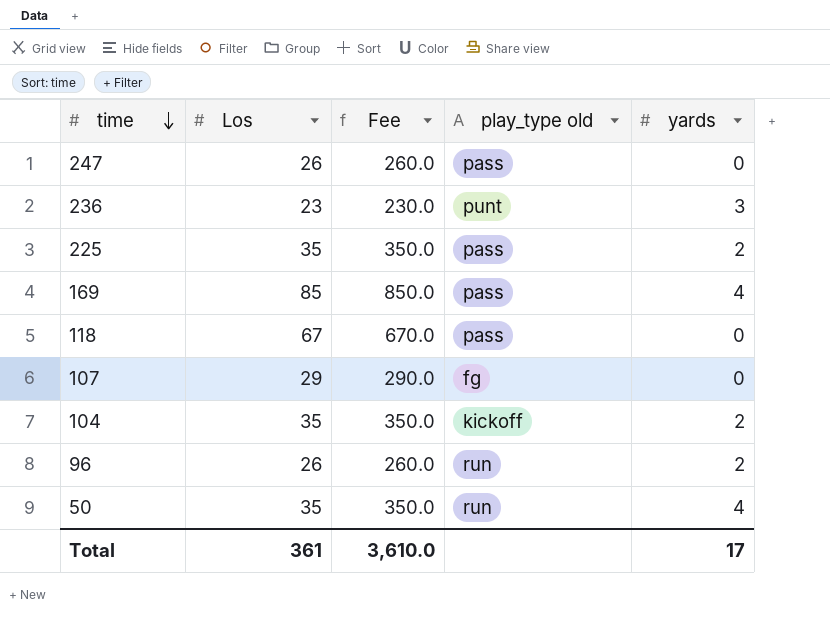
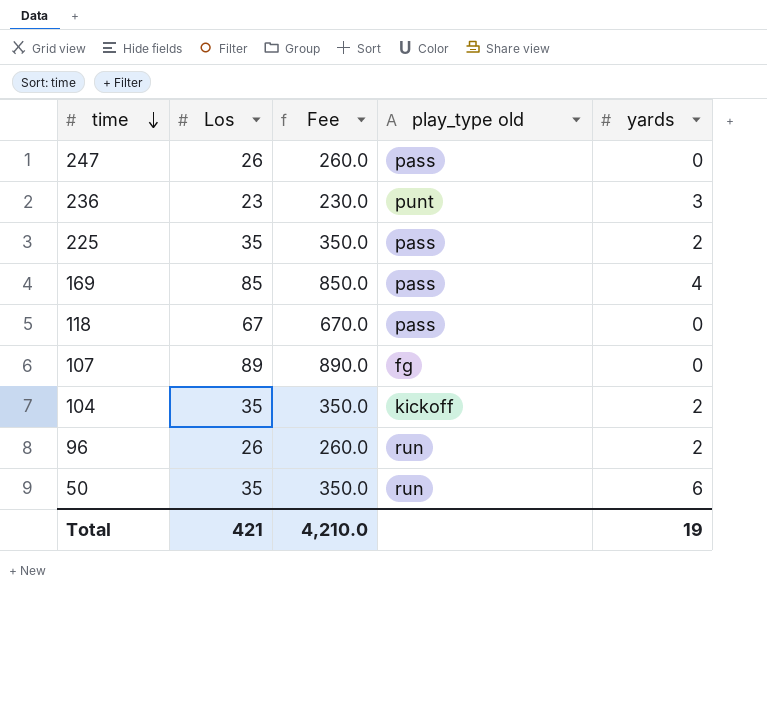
107 | Los: 29 -> 89
107 | Fee: 290.0 -> 890.0
50 | yards: 4 -> 6
Total | Los: 361 -> 421
Total | Fee: 3,610.0 -> 4,210.0
Total | yards: 17 -> 19

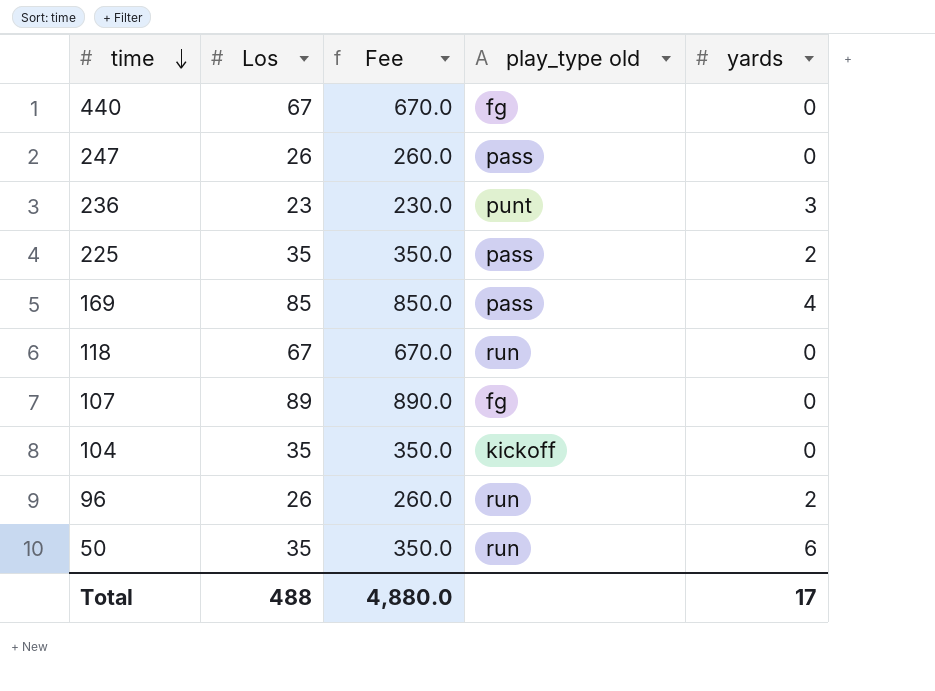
row 440: none -> 67 | 670.0 | fg | 0
118 | play_type old: pass -> run
104 | yards: 2 -> 0
Total | Los: 421 -> 488
Total | Fee: 4,210.0 -> 4,880.0
Total | yards: 19 -> 17

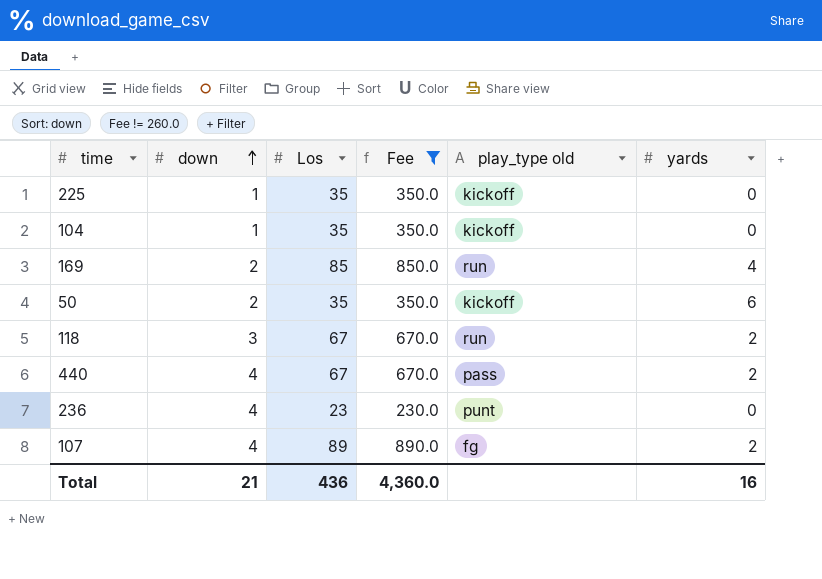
filter: none -> Fee != 260.0
row order: time descending -> down ascending
column down | position: none -> 2
225 | play_type old: pass -> kickoff
225 | yards: 2 -> 0
169 | play_type old: pass -> run
50 | play_type old: run -> kickoff
118 | yards: 0 -> 2
440 | play_type old: fg -> pass
440 | yards: 0 -> 2
236 | yards: 3 -> 0
107 | yards: 0 -> 2
Total | Los: 488 -> 436
Total | Fee: 4,880.0 -> 4,360.0
Total | yards: 17 -> 16

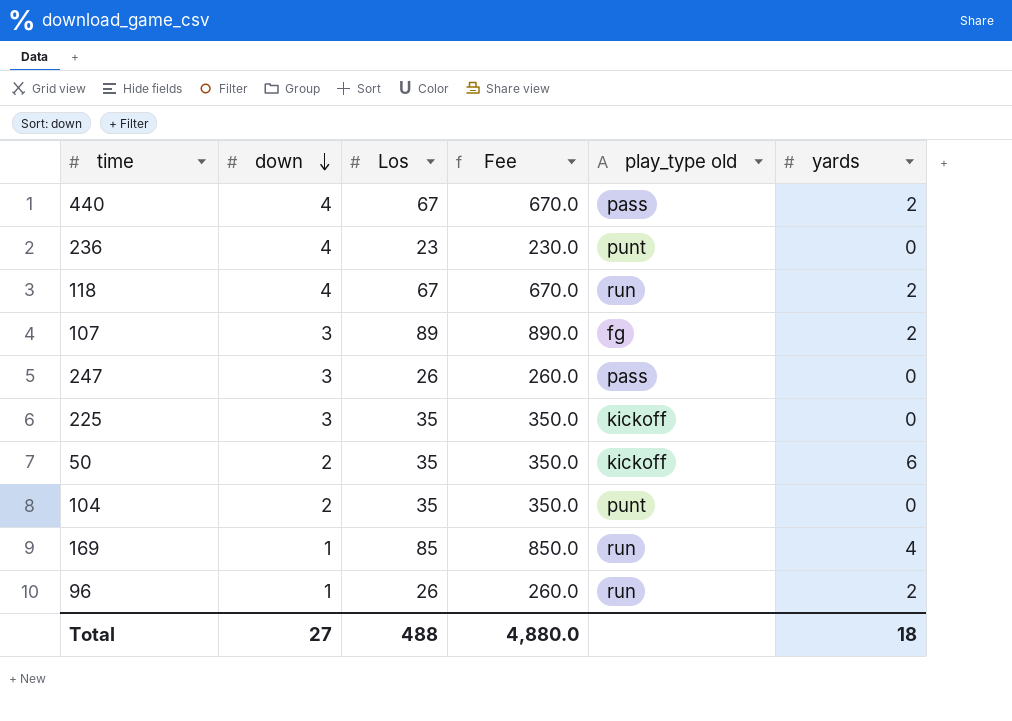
filter: Fee != 260.0 -> none
row order: down ascending -> down descending
118 | down: 3 -> 4
107 | down: 4 -> 3
225 | down: 1 -> 3
104 | down: 1 -> 2
104 | play_type old: kickoff -> punt
169 | down: 2 -> 1
Total | down: 21 -> 27
Total | Los: 436 -> 488
Total | Fee: 4,360.0 -> 4,880.0
Total | yards: 16 -> 18

